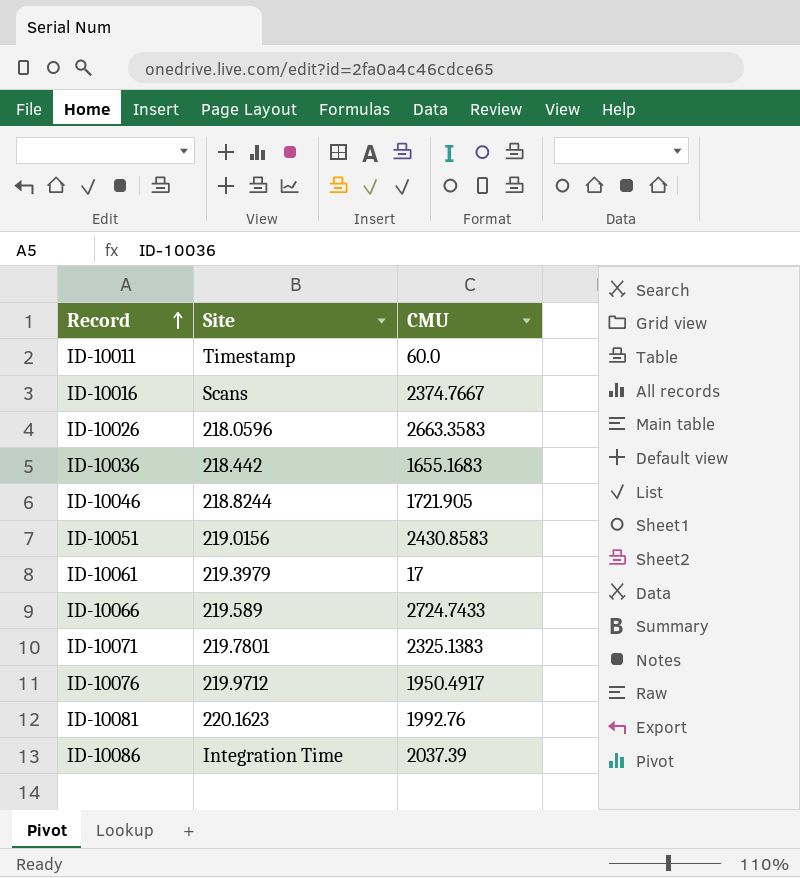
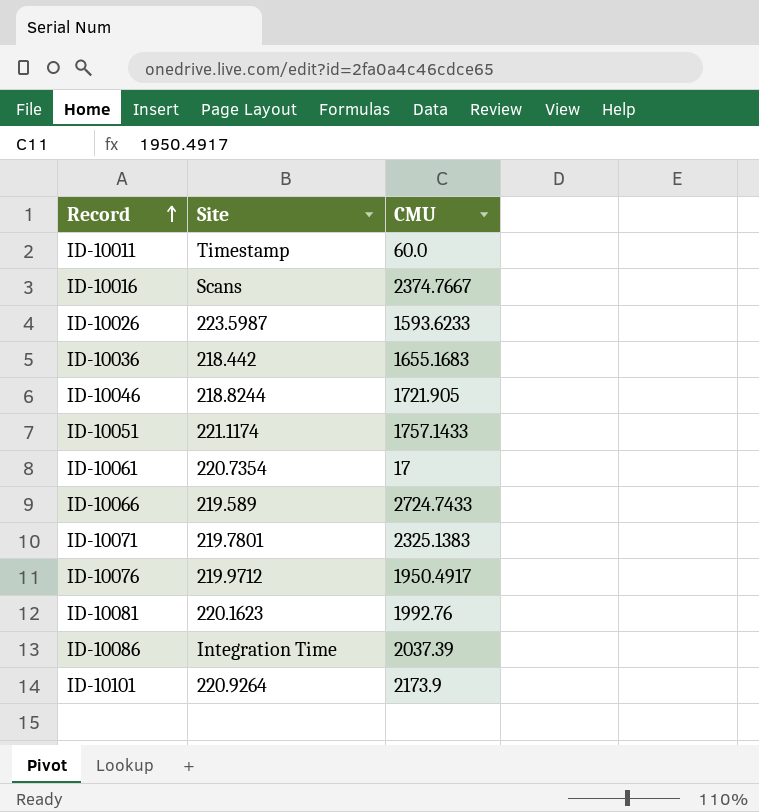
ID-10026 | Site: 218.0596 -> 223.5987
ID-10026 | CMU: 2663.3583 -> 1593.6233
ID-10051 | Site: 219.0156 -> 221.1174
ID-10051 | CMU: 2430.8583 -> 1757.1433
ID-10061 | Site: 219.3979 -> 220.7354
row ID-10101: none -> 220.9264 | 2173.9

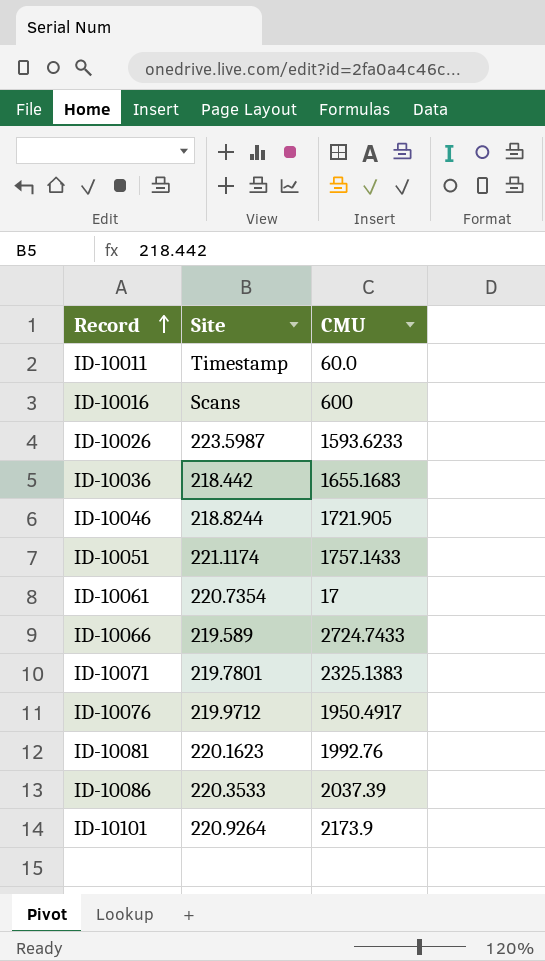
ID-10016 | CMU: 2374.7667 -> 600
ID-10086 | Site: Integration Time -> 220.3533

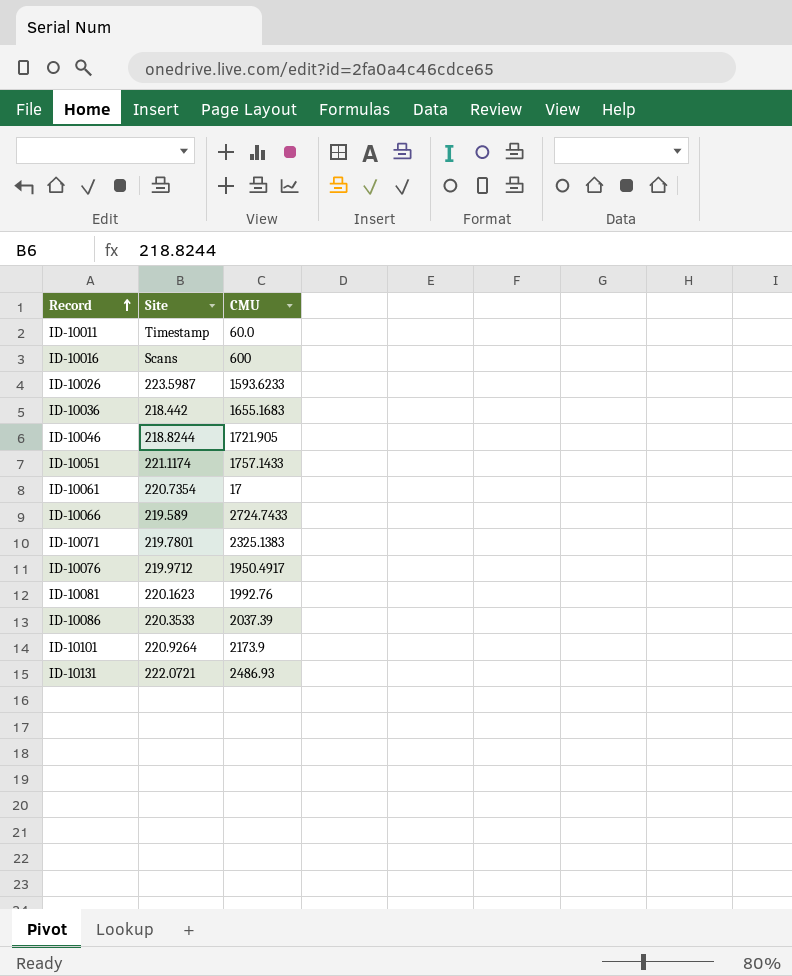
row ID-10131: none -> 222.0721 | 2486.93

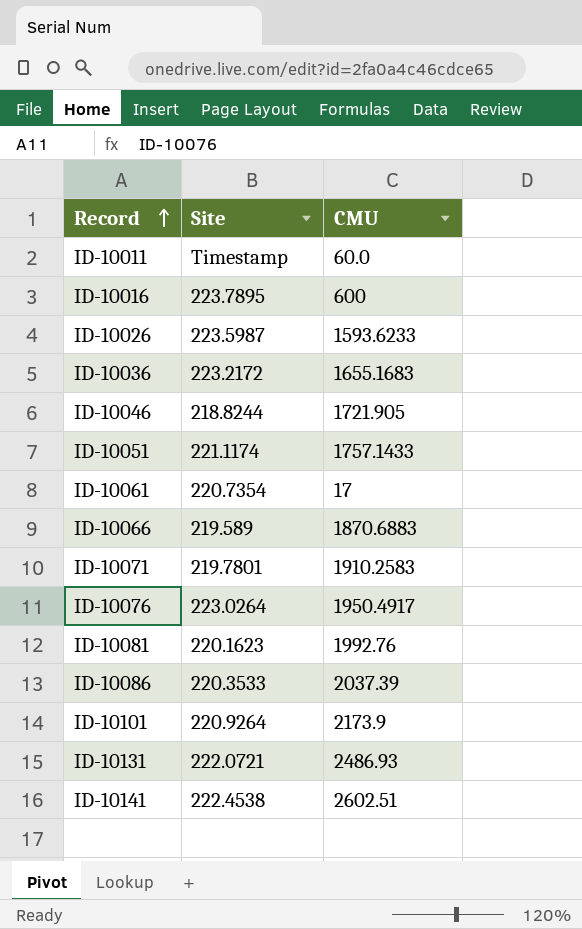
ID-10016 | Site: Scans -> 223.7895
ID-10036 | Site: 218.442 -> 223.2172
ID-10066 | CMU: 2724.7433 -> 1870.6883
ID-10071 | CMU: 2325.1383 -> 1910.2583
ID-10076 | Site: 219.9712 -> 223.0264
row ID-10141: none -> 222.4538 | 2602.51

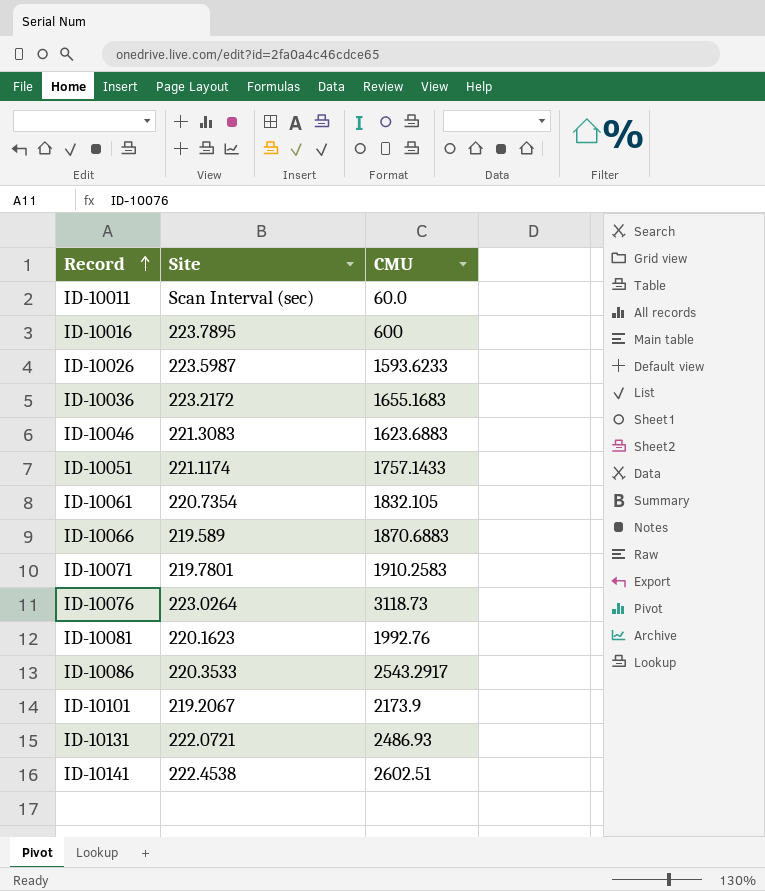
ID-10011 | Site: Timestamp -> Scan Interval (sec)
ID-10046 | Site: 218.8244 -> 221.3083
ID-10046 | CMU: 1721.905 -> 1623.6883
ID-10061 | CMU: 17 -> 1832.105
ID-10076 | CMU: 1950.4917 -> 3118.73
ID-10086 | CMU: 2037.39 -> 2543.2917
ID-10101 | Site: 220.9264 -> 219.2067

